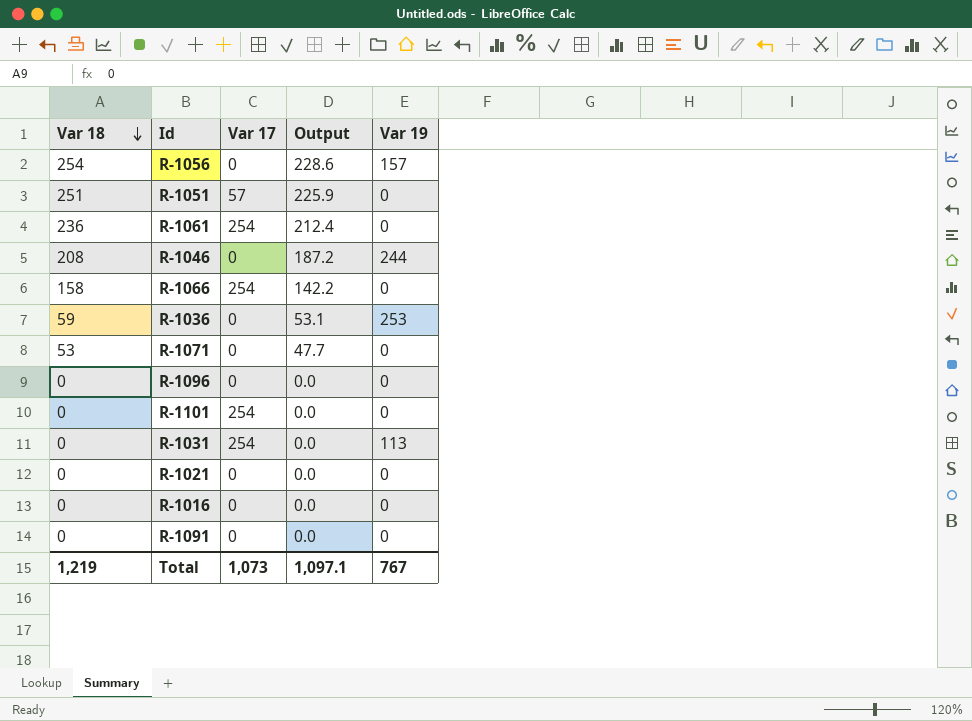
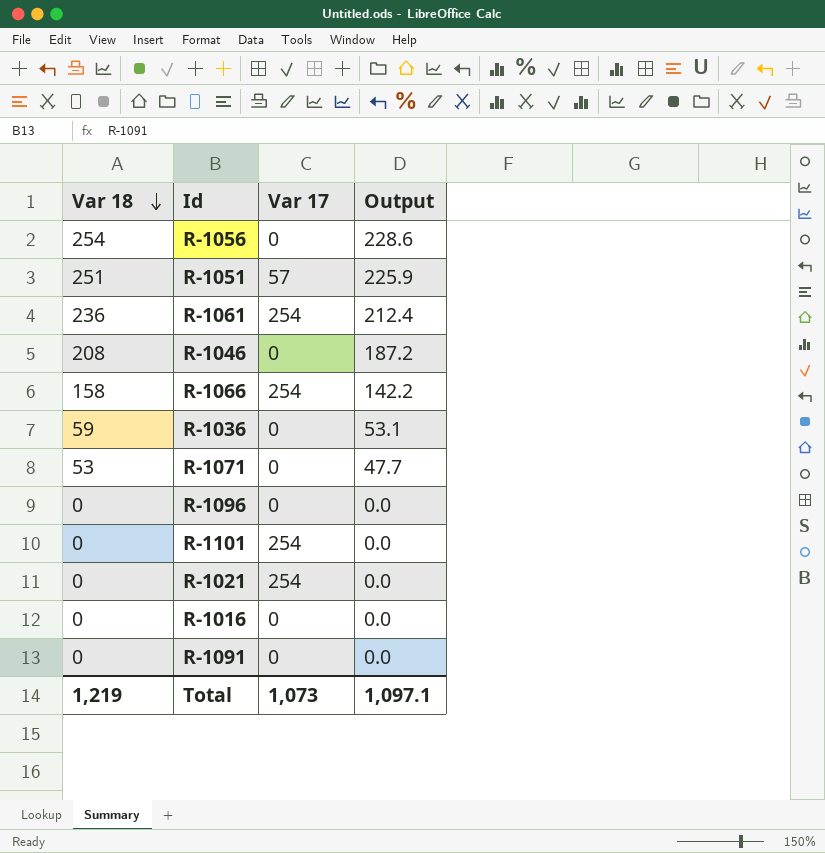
column Var 19 | position: 5 -> none
row R-1031: 0 | 254 | 0.0 | 113 -> none
R-1021 | Var 17: 0 -> 254

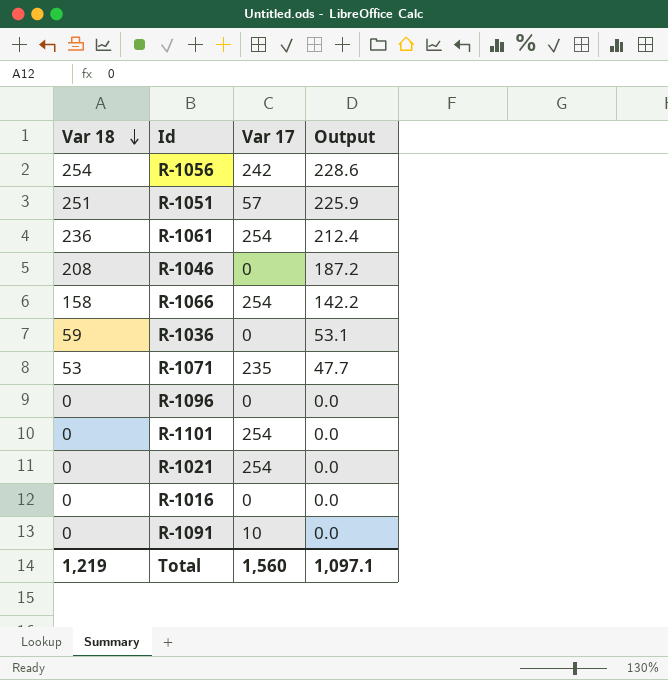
R-1056 | Var 17: 0 -> 242
R-1071 | Var 17: 0 -> 235
R-1091 | Var 17: 0 -> 10
Total | Var 17: 1,073 -> 1,560

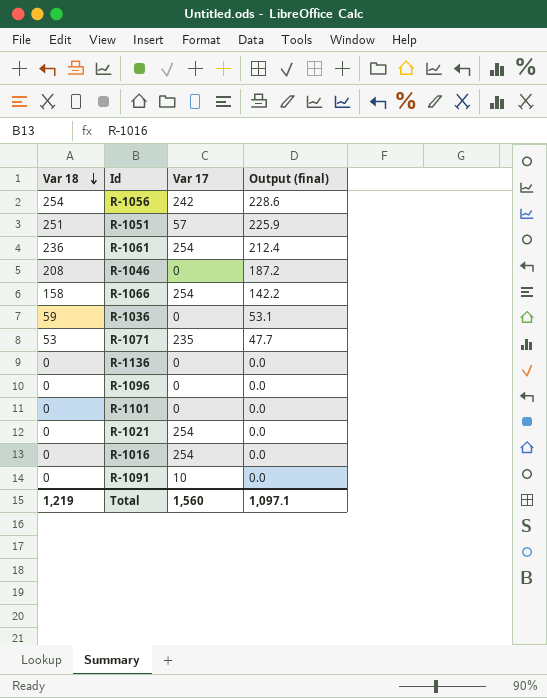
column name: Output -> Output (final)
row R-1136: none -> 0 | 0 | 0.0
R-1101 | Var 17: 254 -> 0
R-1016 | Var 17: 0 -> 254

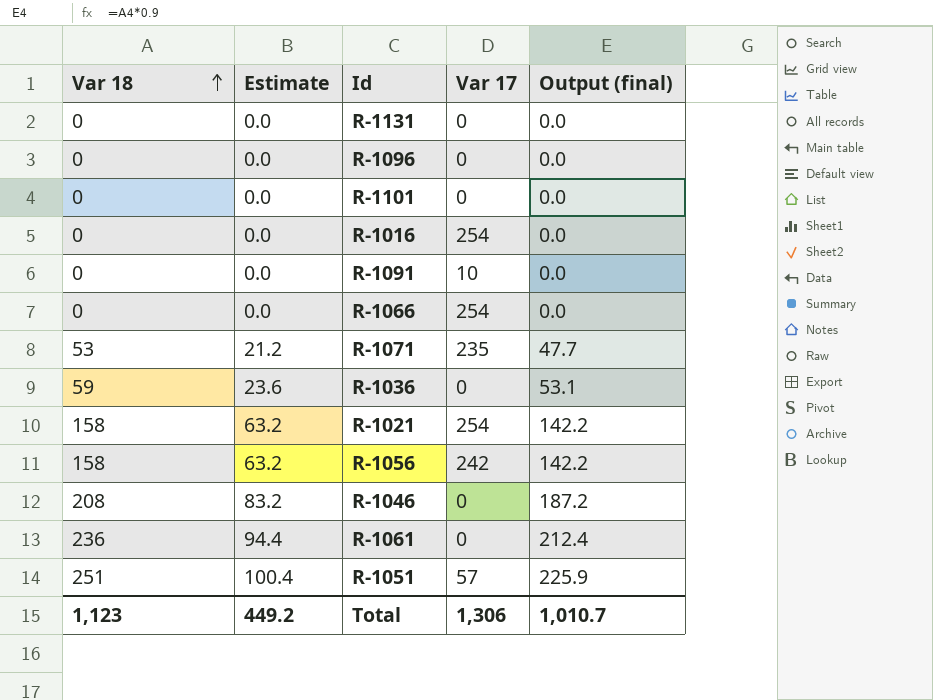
row order: Var 18 descending -> Var 18 ascending
column Estimate | formula: none -> [Var 18] * 0.4
row R-1136: 0 | 0 | 0.0 -> none
row R-1131: none -> 0 | 0.0 | 0 | 0.0
R-1066 | Var 18: 158 -> 0
R-1066 | Output (final): 142.2 -> 0.0
R-1021 | Var 18: 0 -> 158
R-1021 | Output (final): 0.0 -> 142.2
R-1056 | Var 18: 254 -> 158
R-1056 | Output (final): 228.6 -> 142.2
R-1061 | Var 17: 254 -> 0
Total | Var 18: 1,219 -> 1,123
Total | Var 17: 1,560 -> 1,306
Total | Output (final): 1,097.1 -> 1,010.7

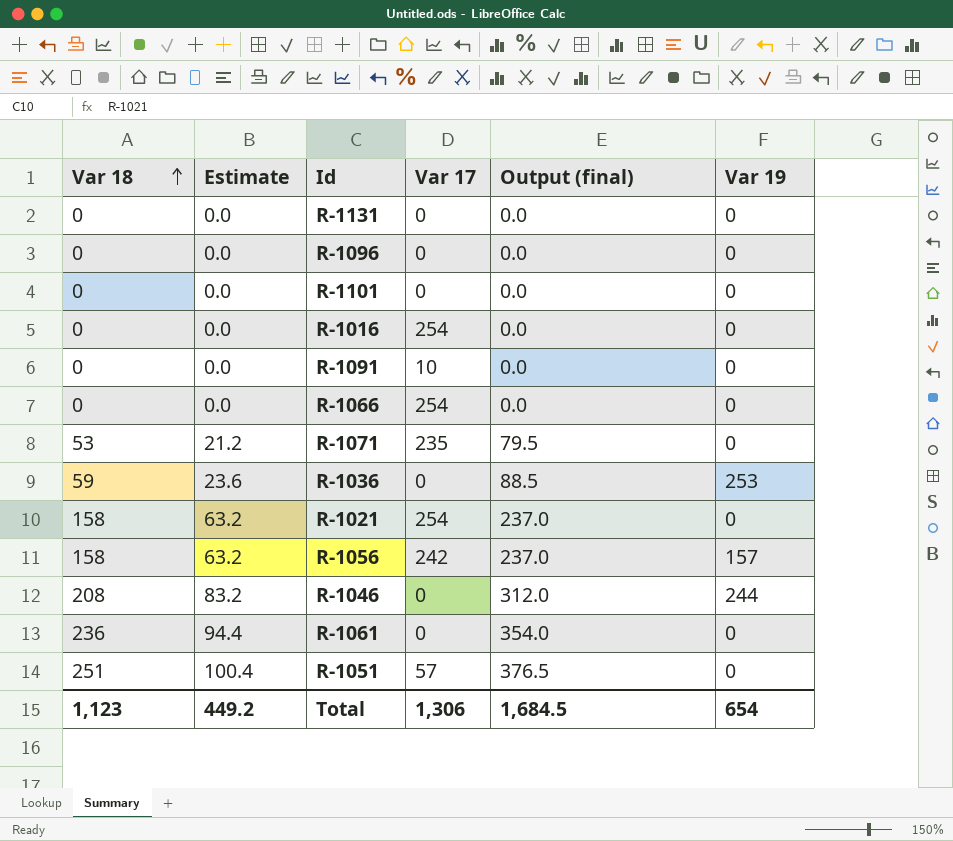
column Output (final) | formula: [Var 18] * 0.9 -> [Var 18] * 1.5
column Var 19 | position: none -> 6
Total | Output (final): 1,010.7 -> 1,684.5

